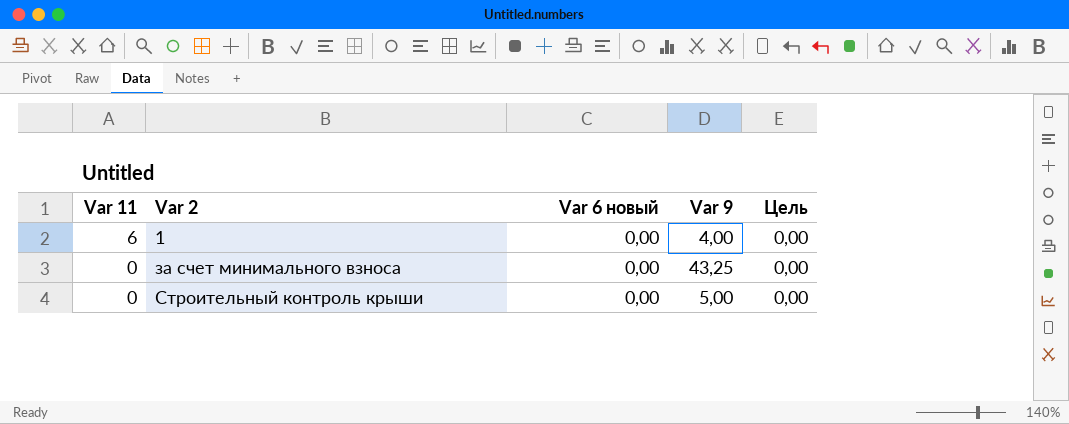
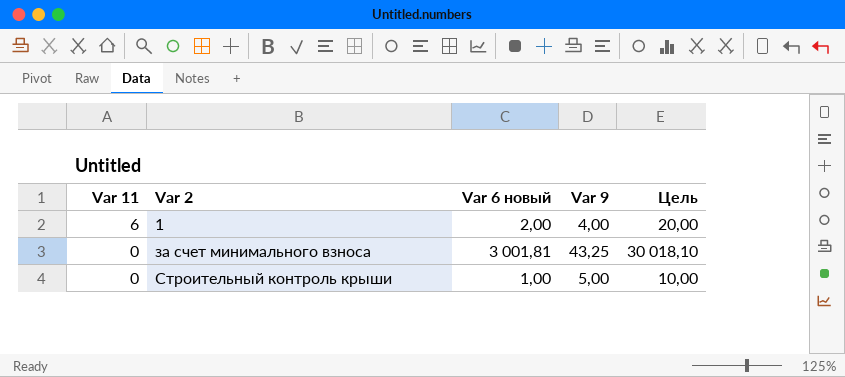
1 | Var 6 новый: 0,00 -> 2,00
1 | Цель: 0,00 -> 20,00
за счет минимального взноса | Var 6 новый: 0,00 -> 3 001,81
за счет минимального взноса | Цель: 0,00 -> 30 018,10
Строительный контроль крыши | Var 6 новый: 0,00 -> 1,00
Строительный контроль крыши | Цель: 0,00 -> 10,00

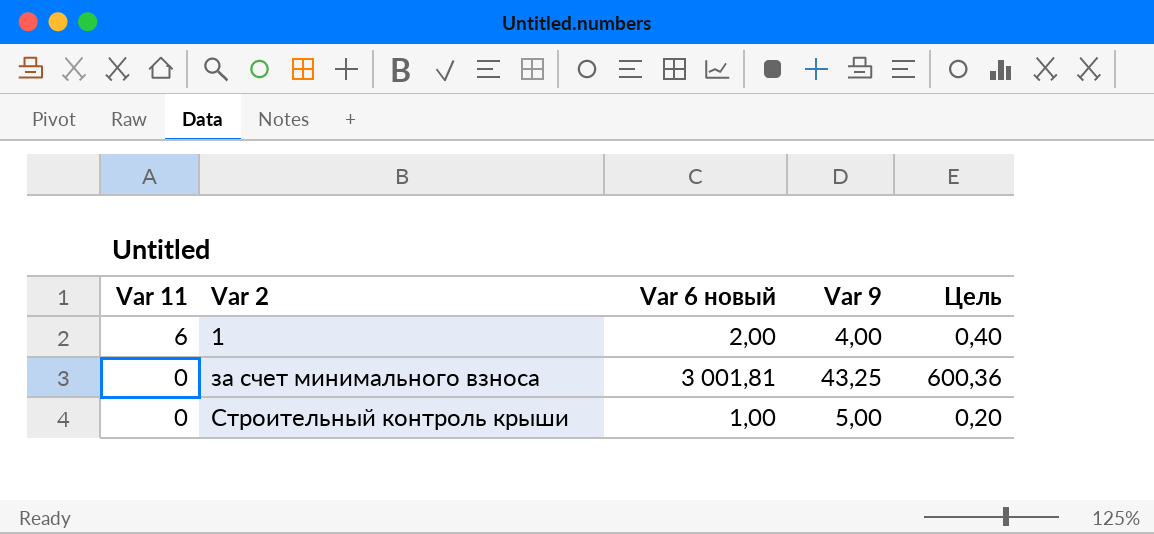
column Цель | formula: [Var 6 новый] * 10 -> [Var 6 новый] * 0,2

